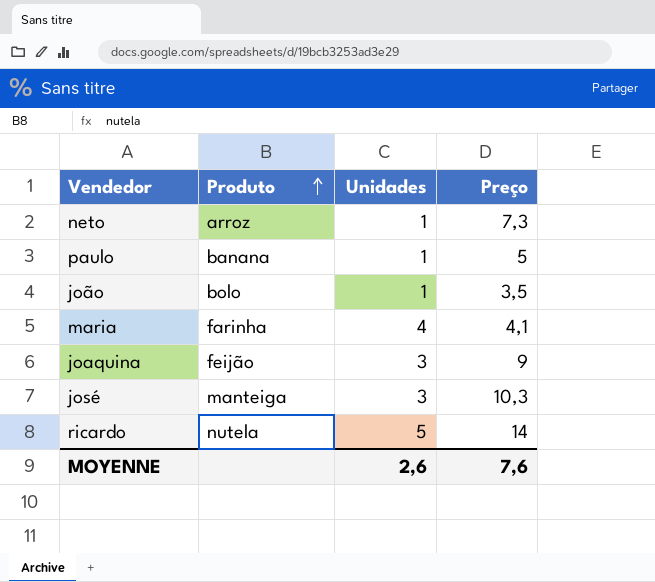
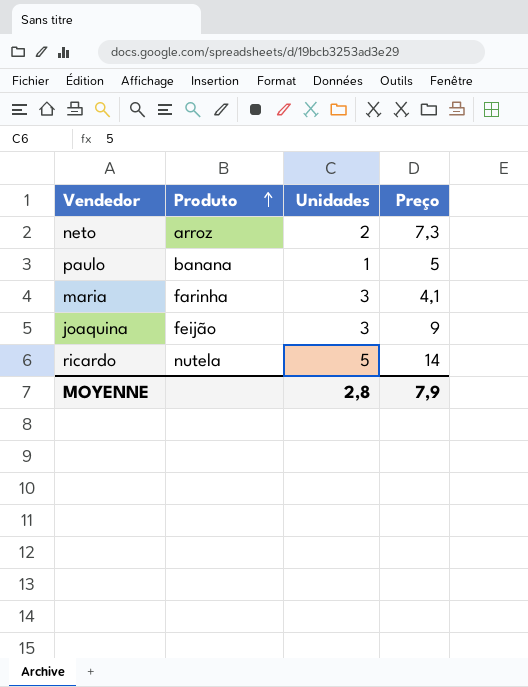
row joão: bolo | 1 | 3,5 -> none
row josé: manteiga | 3 | 10,3 -> none
neto | Unidades: 1 -> 2
maria | Unidades: 4 -> 3
MOYENNE | Unidades: 2,6 -> 2,8
MOYENNE | Preço: 7,6 -> 7,9

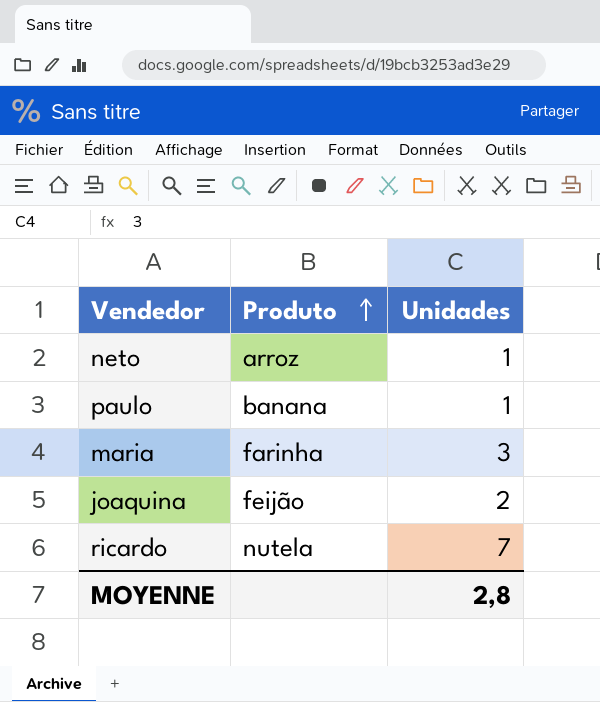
column Preço | position: 4 -> none
neto | Unidades: 2 -> 1
joaquina | Unidades: 3 -> 2
ricardo | Unidades: 5 -> 7

